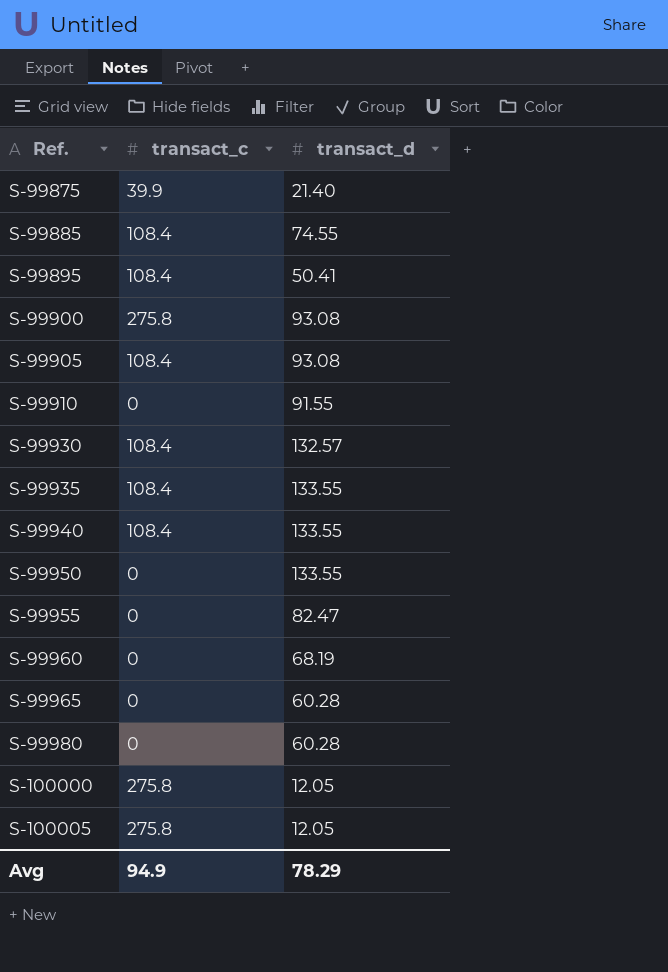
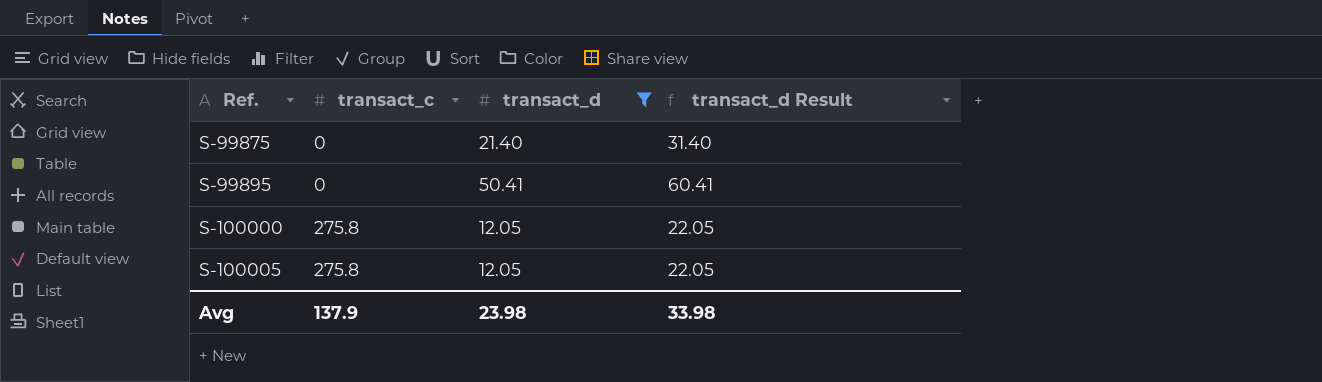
filter: none -> transact_d <= 50.41
column transact_d Result | formula: none -> [transact_d] + 10
S-99875 | transact_c: 39.9 -> 0
S-99895 | transact_c: 108.4 -> 0
Avg | transact_c: 94.9 -> 137.9
Avg | transact_d: 78.29 -> 23.98

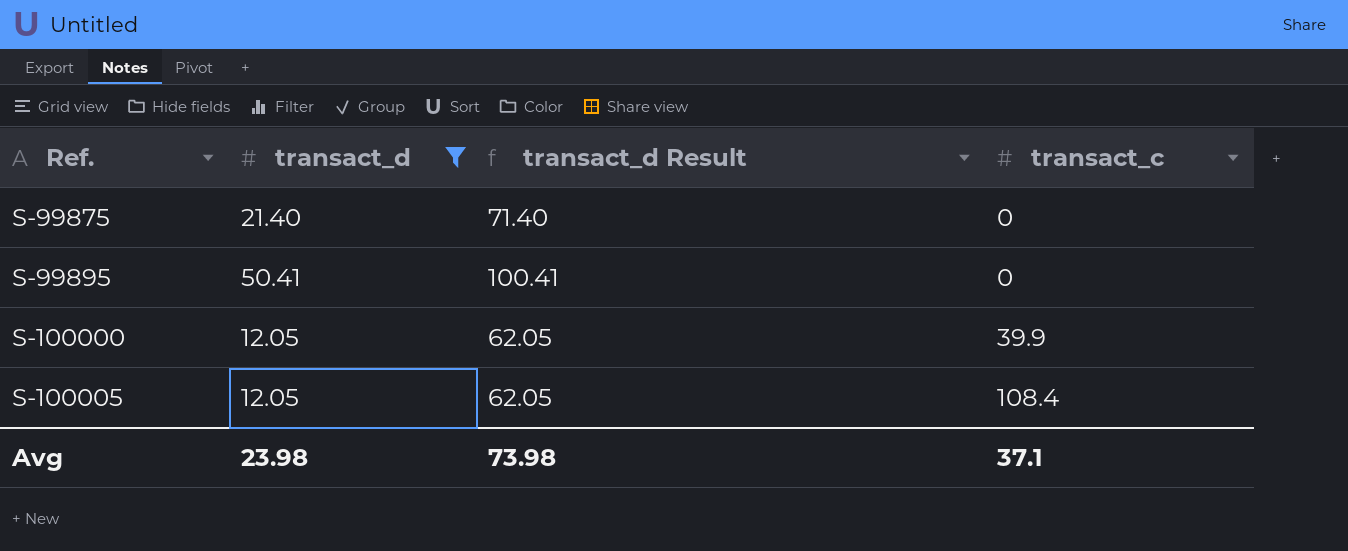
column transact_d Result | formula: [transact_d] + 10 -> [transact_d] + 50
column transact_c | position: 2 -> 4
S-100000 | transact_c: 275.8 -> 39.9
S-100005 | transact_c: 275.8 -> 108.4
Avg | transact_d Result: 33.98 -> 73.98
Avg | transact_c: 137.9 -> 37.1

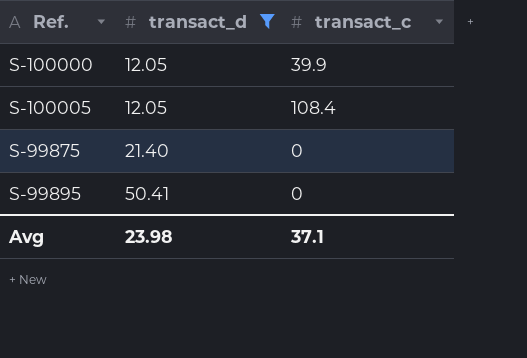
row order: Ref. ascending -> transact_d ascending
column transact_d Result | formula: [transact_d] + 50 -> none

